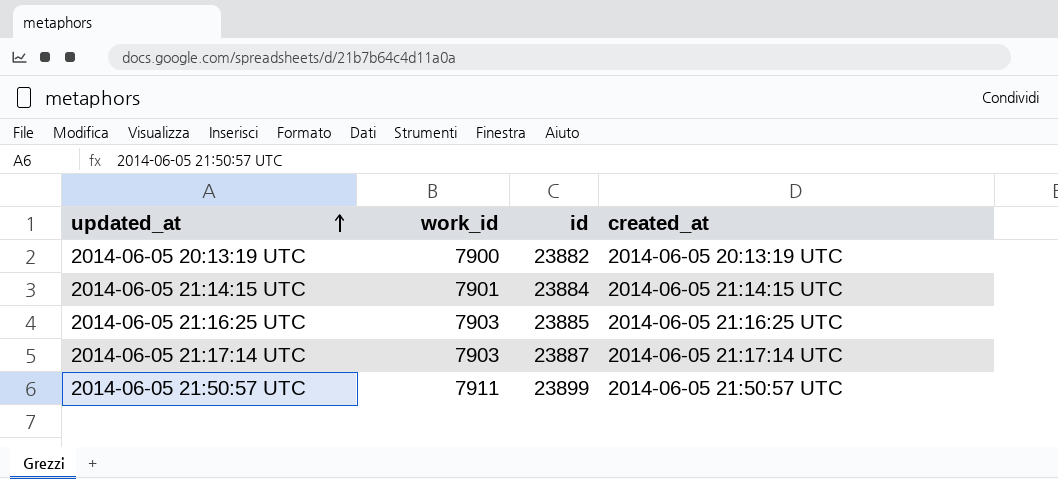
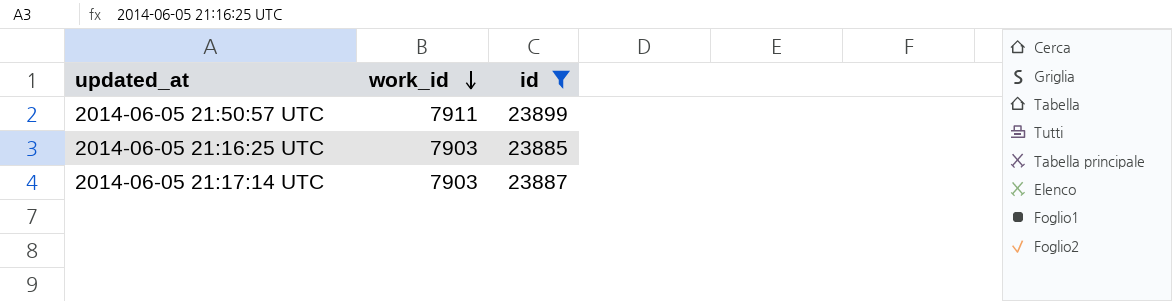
filter: none -> id >= 23885
row order: updated_at ascending -> work_id descending
column created_at | position: 4 -> none

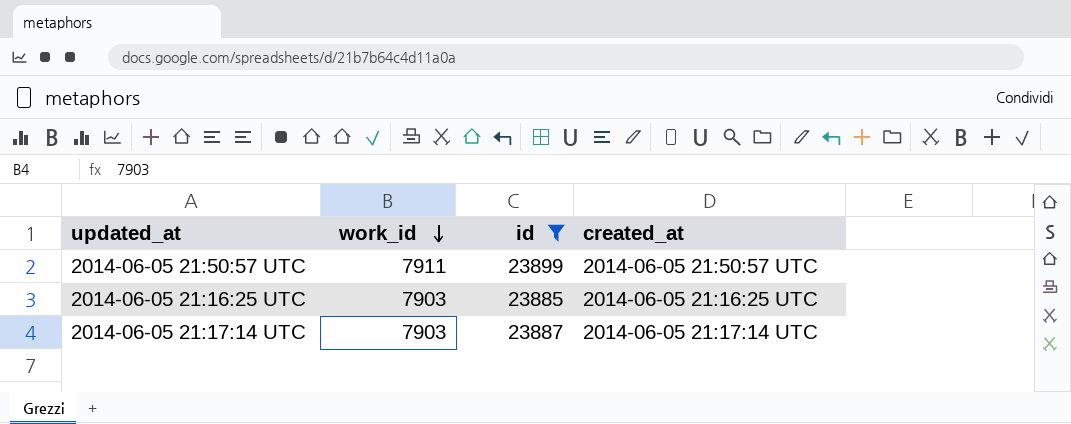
column created_at | position: none -> 4

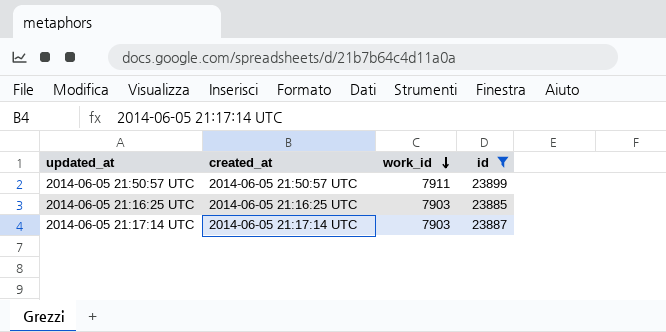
column created_at | position: 4 -> 2

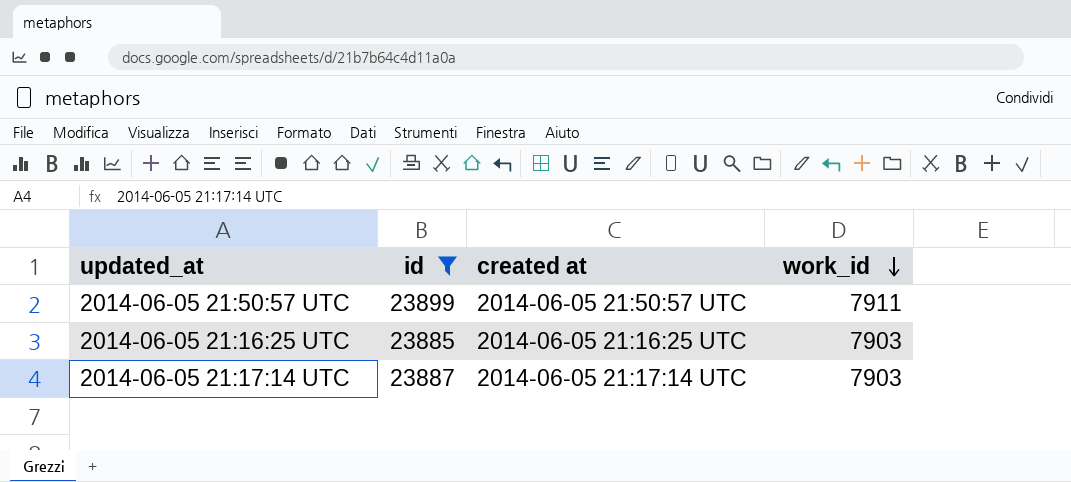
column id | position: 4 -> 2
column name: created_at -> created at

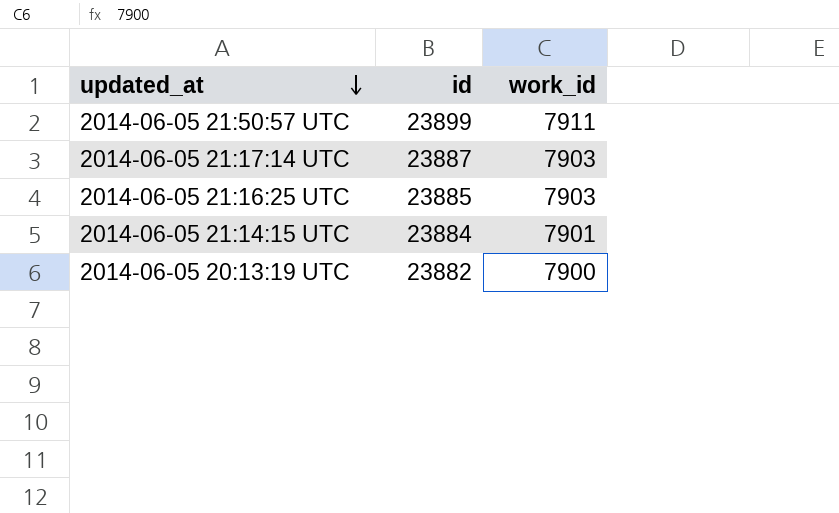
filter: id >= 23885 -> none
row order: work_id descending -> updated_at descending
column created at | position: 3 -> none

